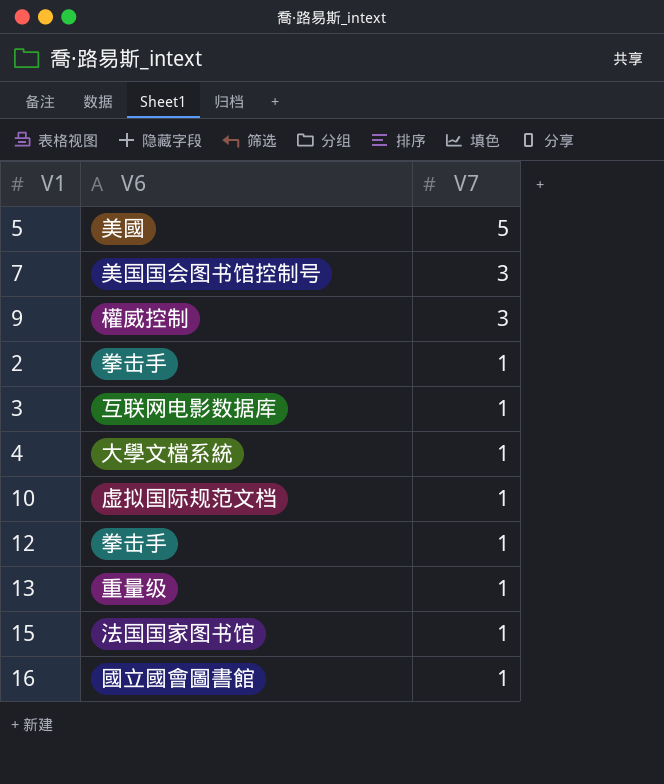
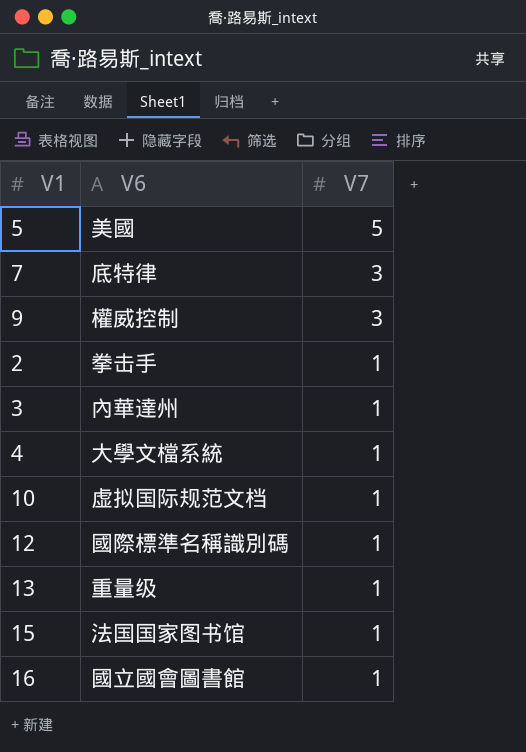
7 | V6: 美国国会图书馆控制号 -> 底特律
3 | V6: 互联网电影数据库 -> 內華達州
12 | V6: 拳击手 -> 國際標準名稱識別碼

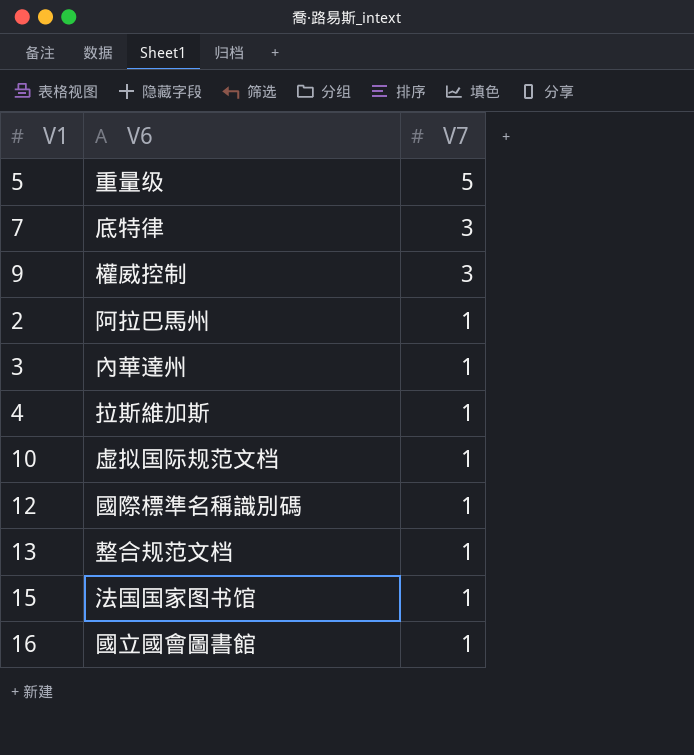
5 | V6: 美國 -> 重量级
2 | V6: 拳击手 -> 阿拉巴馬州
4 | V6: 大學文檔系統 -> 拉斯維加斯
13 | V6: 重量级 -> 整合规范文档

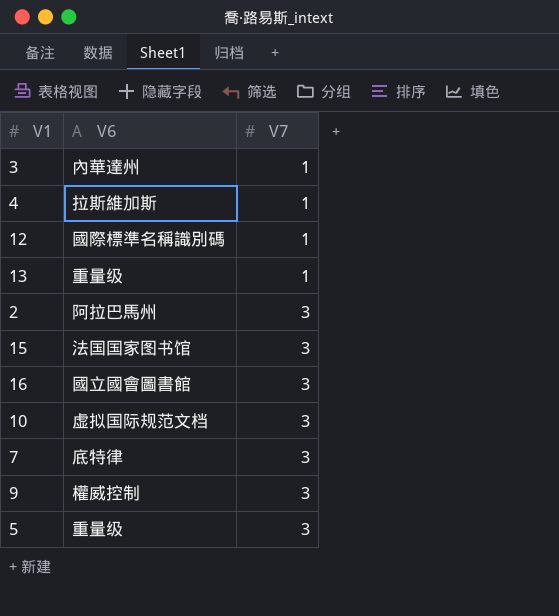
row order: V7 descending -> V7 ascending
13 | V6: 整合规范文档 -> 重量级
2 | V7: 1 -> 3
15 | V7: 1 -> 3
16 | V7: 1 -> 3
10 | V7: 1 -> 3
5 | V7: 5 -> 3

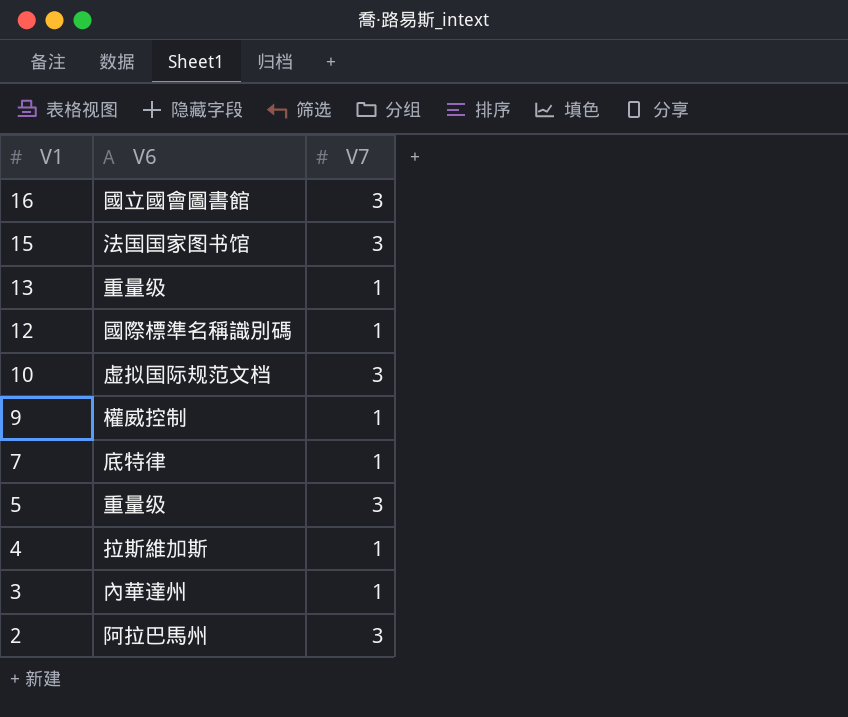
row order: V7 ascending -> V1 descending
9 | V7: 3 -> 1
7 | V7: 3 -> 1

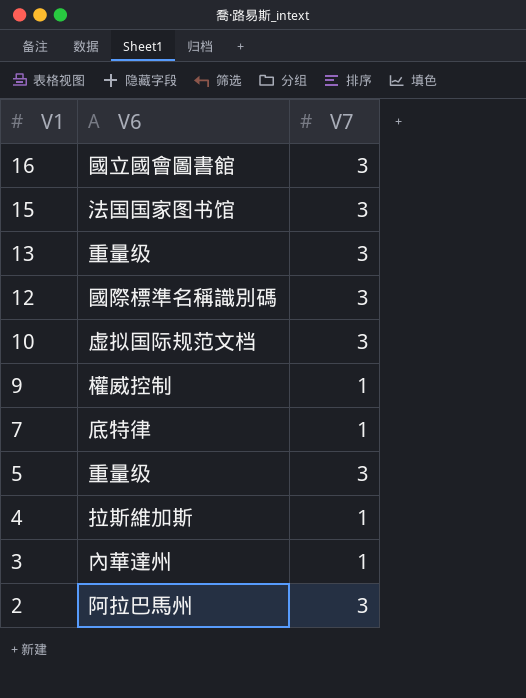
13 | V7: 1 -> 3
12 | V7: 1 -> 3

